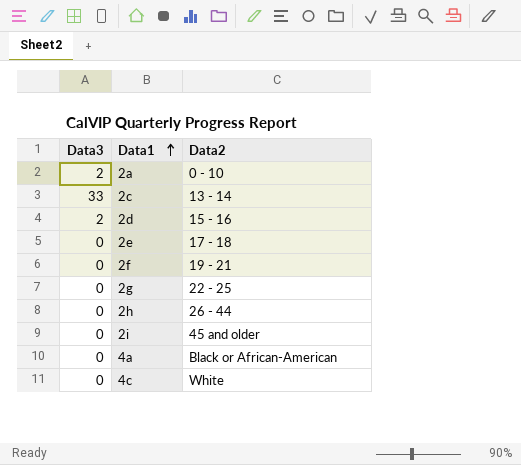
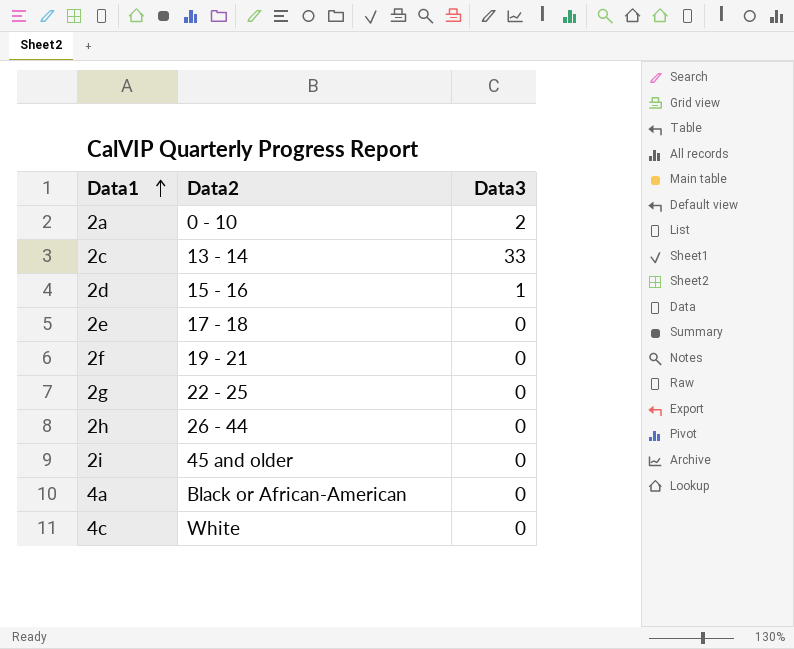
column Data3 | position: 1 -> 3
2d | Data3: 2 -> 1

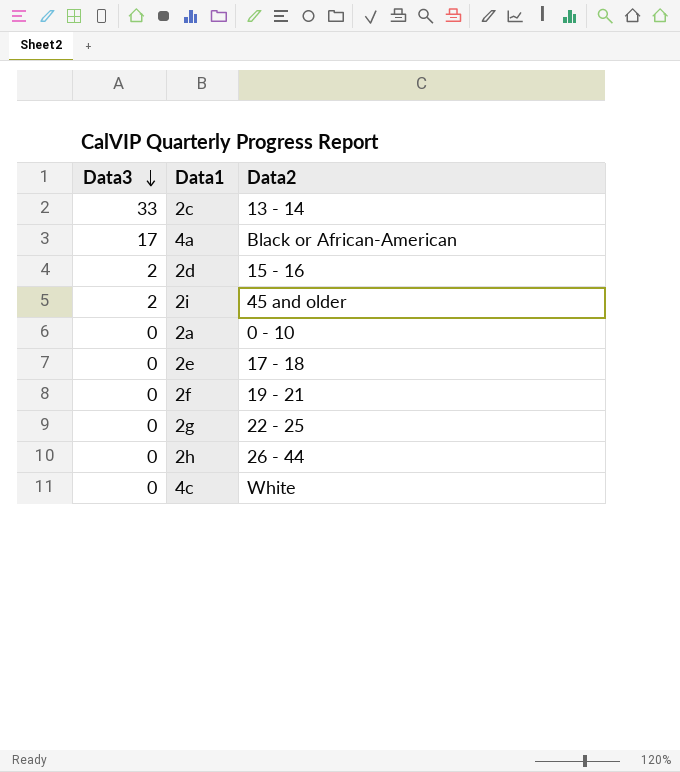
row order: Data1 ascending -> Data3 descending
column Data3 | position: 3 -> 1
4a | Data3: 0 -> 17
2d | Data3: 1 -> 2
2i | Data3: 0 -> 2
2a | Data3: 2 -> 0

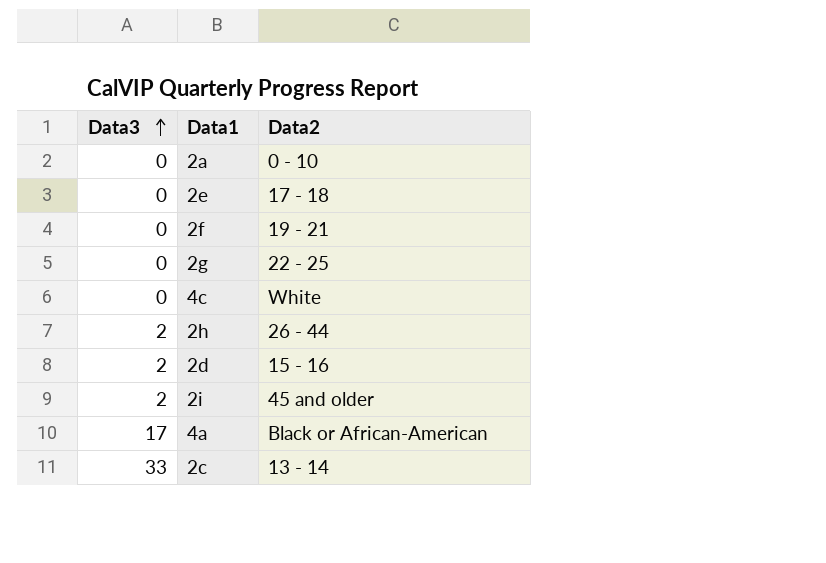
row order: Data3 descending -> Data3 ascending
2h | Data3: 0 -> 2

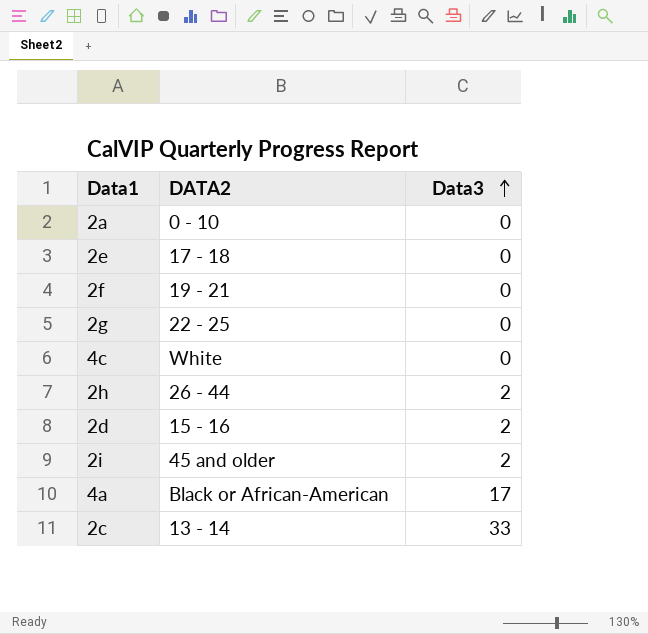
column name: Data2 -> DATA2
column Data3 | position: 1 -> 3

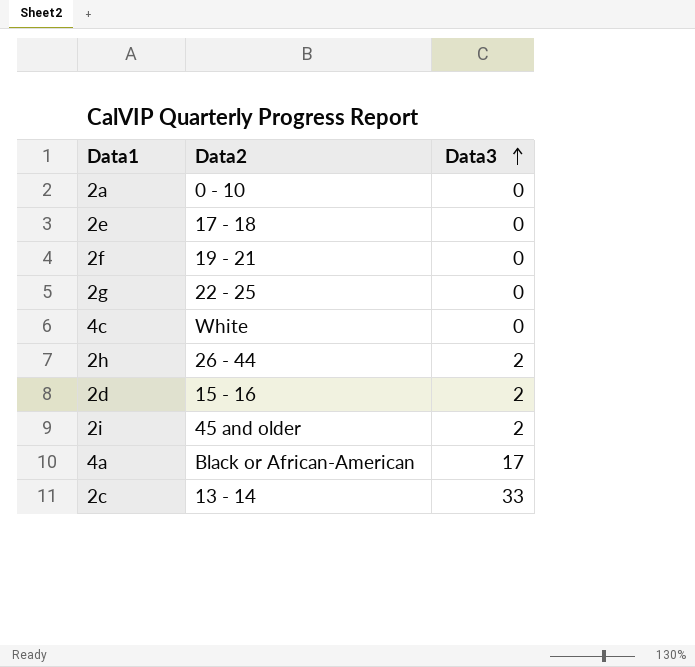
column name: DATA2 -> Data2

